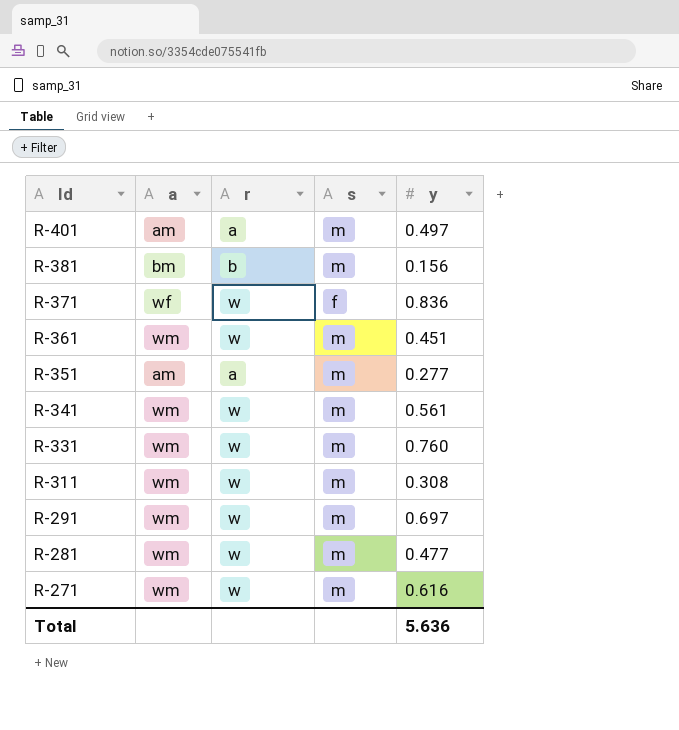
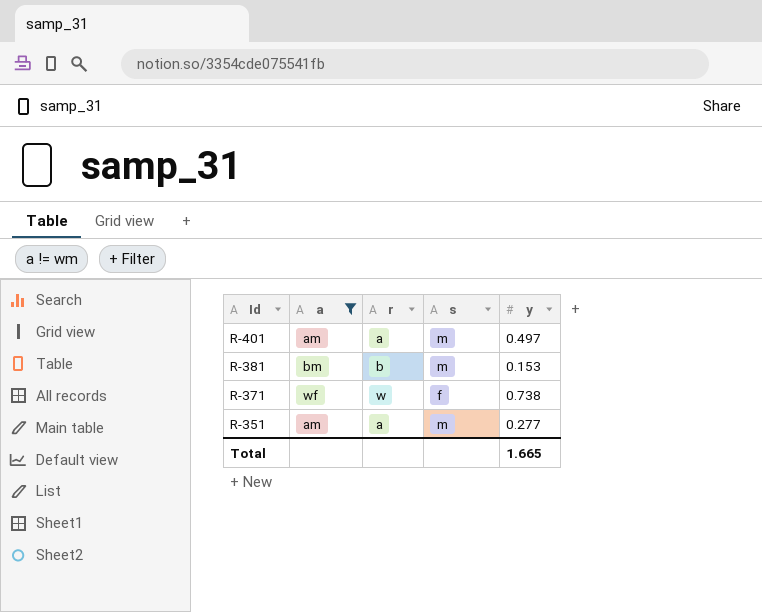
filter: none -> a != wm
R-381 | y: 0.156 -> 0.153
R-371 | y: 0.836 -> 0.738
Total | y: 5.636 -> 1.665

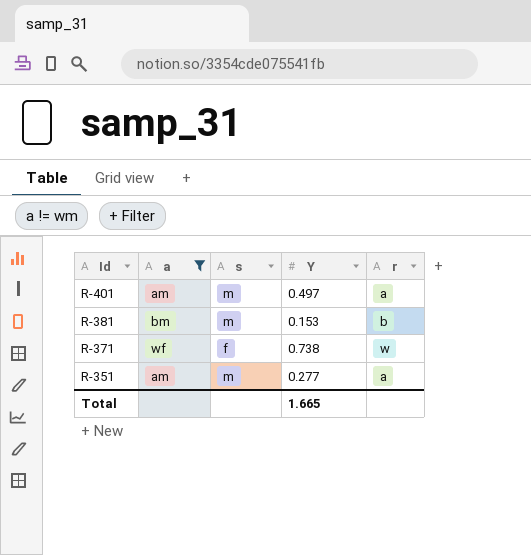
column name: y -> Y
column r | position: 3 -> 5

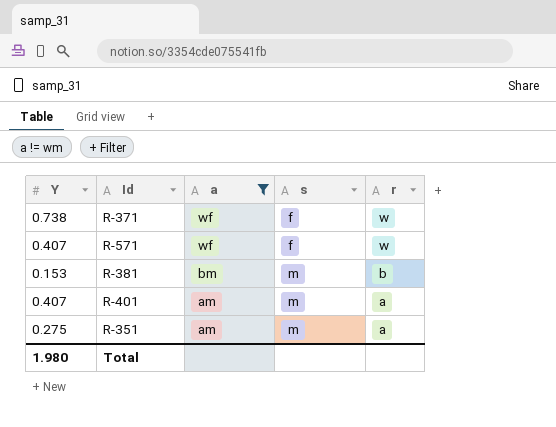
row order: Id descending -> a descending
column Y | position: 4 -> 1
row R-571: none -> 0.407 | wf | f | w
R-401 | Y: 0.497 -> 0.407
R-351 | Y: 0.277 -> 0.275
Total | Y: 1.665 -> 1.980

